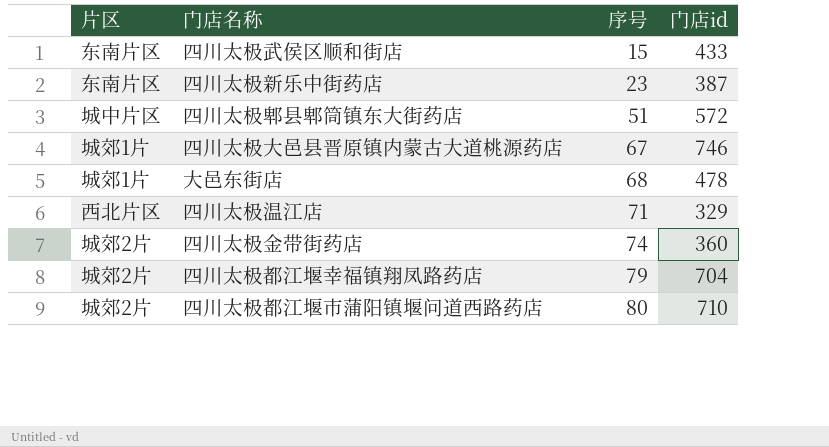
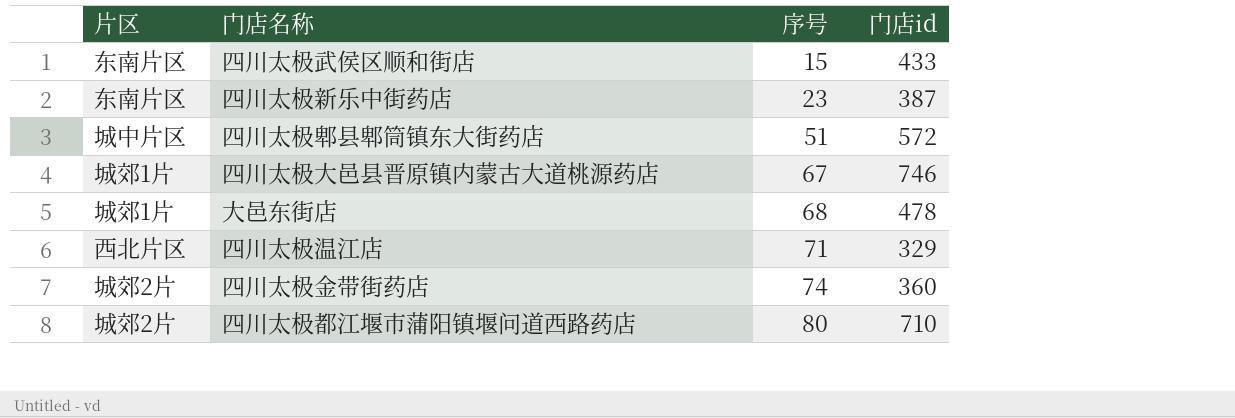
row 四川太极都江堰幸福镇翔凤路药店: 城郊2片 | 79 | 704 -> none

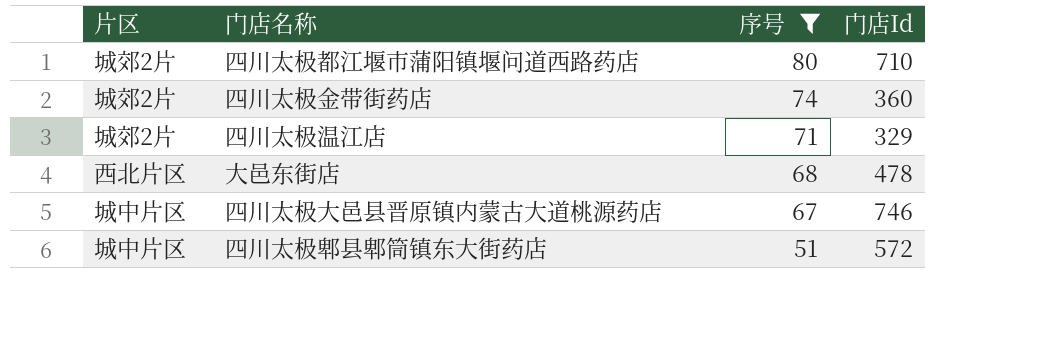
filter: none -> 序号 >= 51
row order: 序号 ascending -> 序号 descending
column name: 门店id -> 门店Id
四川太极温江店 | 片区: 西北片区 -> 城郊2片
大邑东街店 | 片区: 城郊1片 -> 西北片区
四川太极大邑县晋原镇内蒙古大道桃源药店 | 片区: 城郊1片 -> 城中片区

